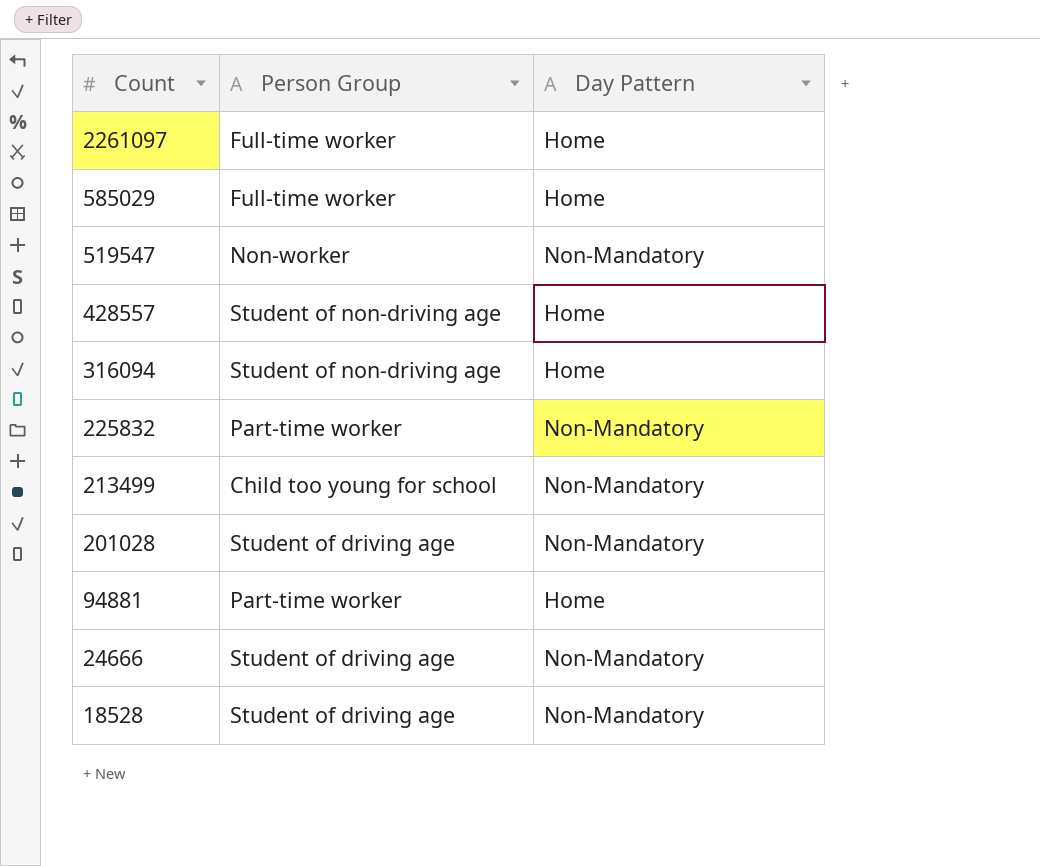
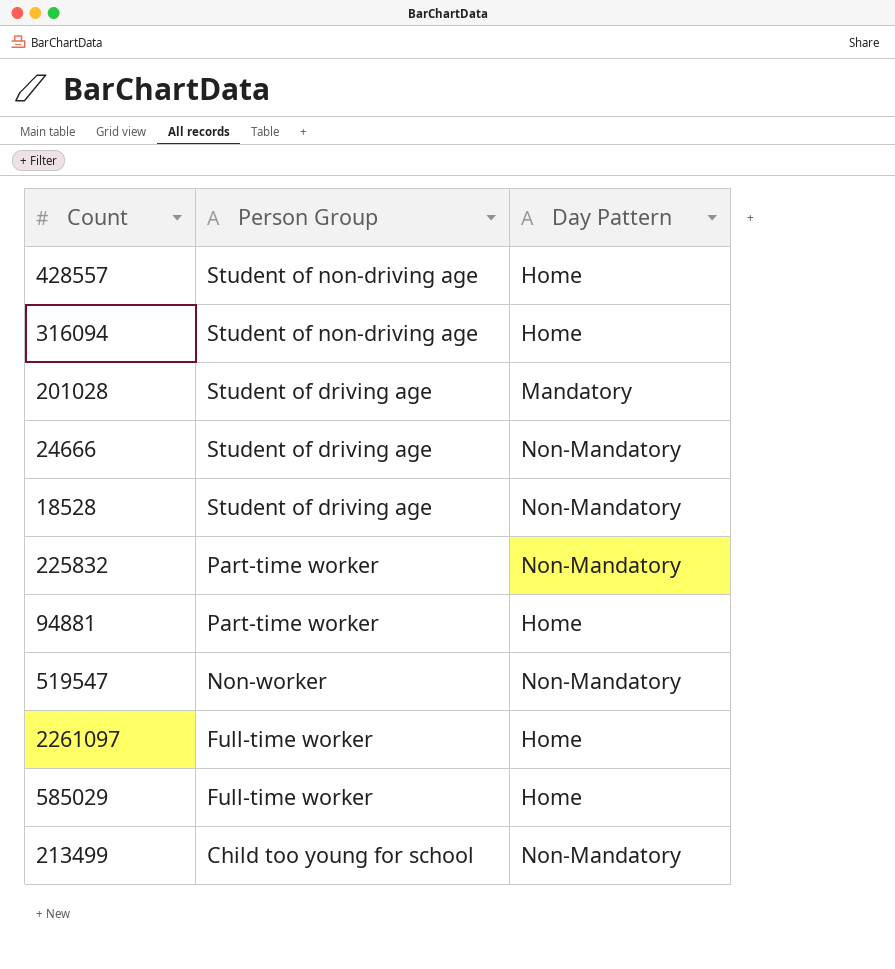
row order: Count descending -> Person Group descending
201028 | Day Pattern: Non-Mandatory -> Mandatory

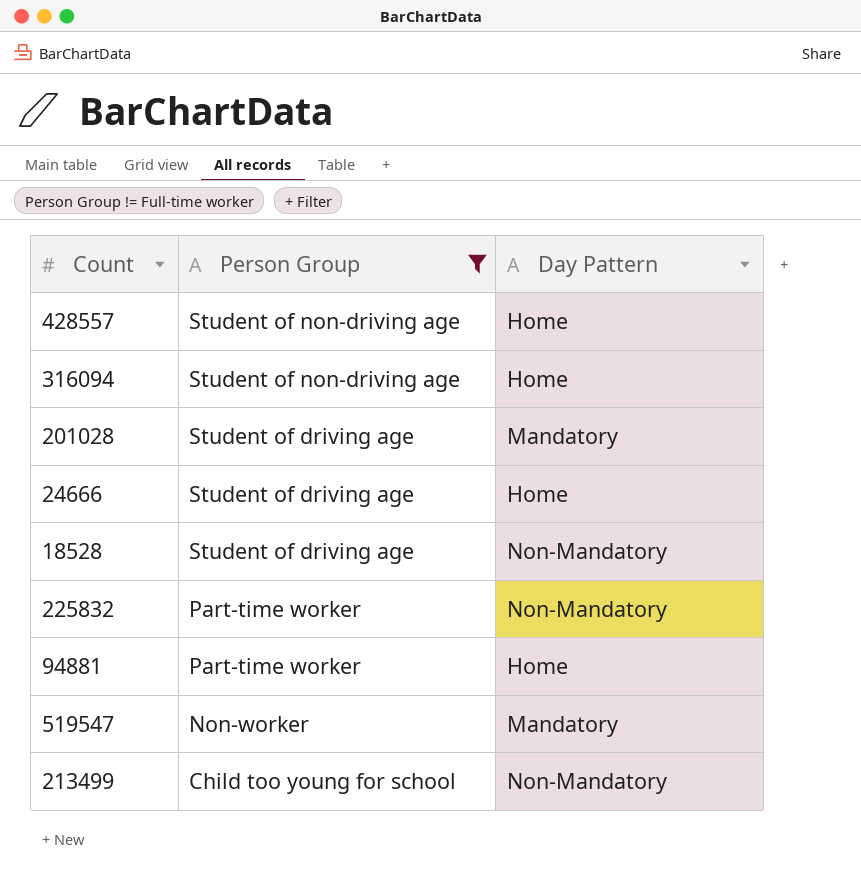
filter: none -> Person Group != Full-time worker
24666 | Day Pattern: Non-Mandatory -> Home
519547 | Day Pattern: Non-Mandatory -> Mandatory

